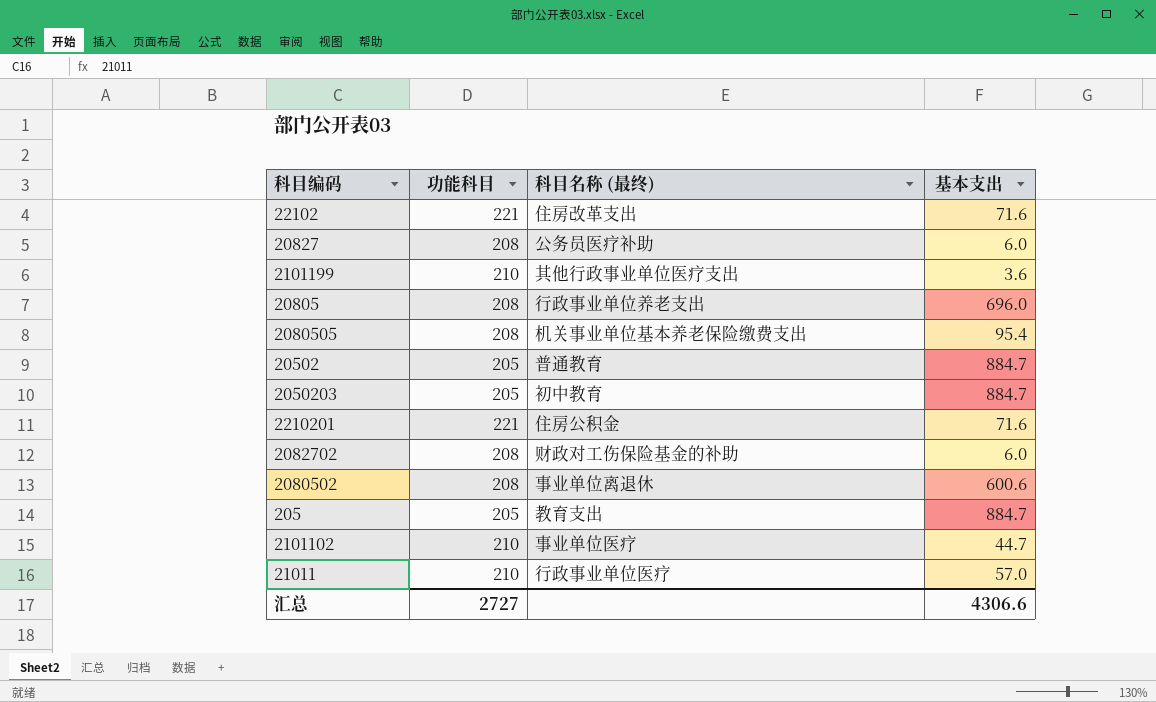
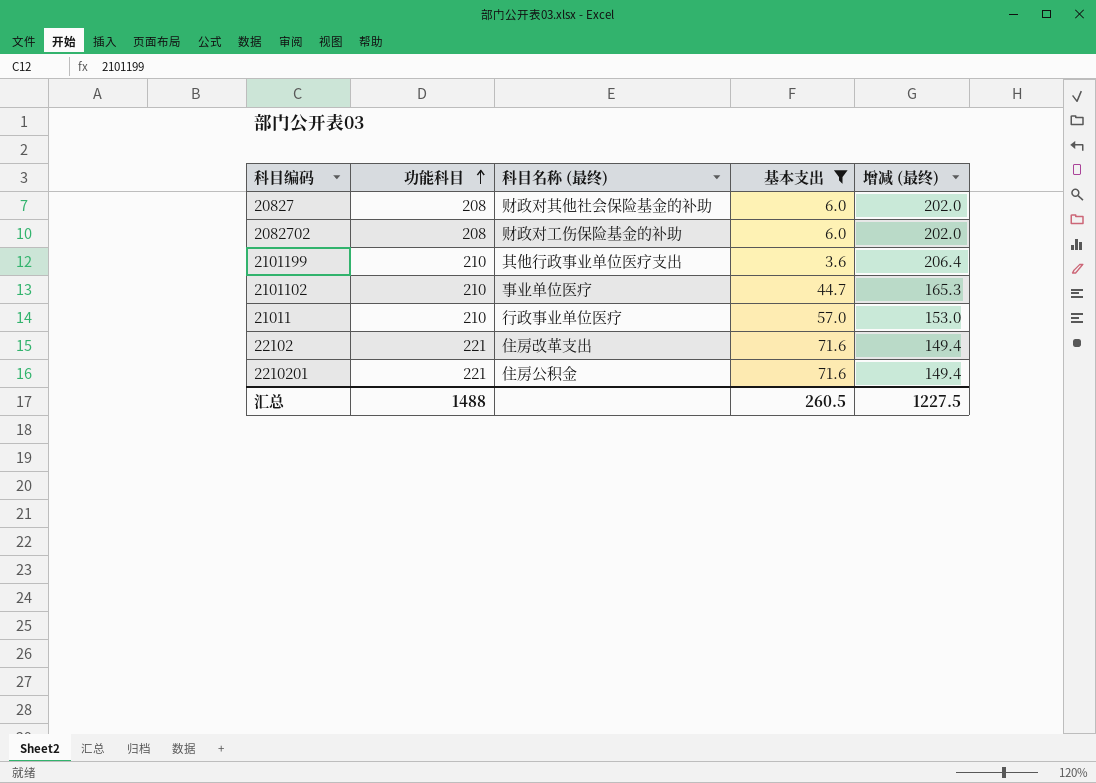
filter: none -> 基本支出 <= 71.6
row order: none -> 功能科目 ascending
column 增减 (最终) | formula: none -> [功能科目] - [基本支出]
20827 | 科目名称 (最终): 公务员医疗补助 -> 财政对其他社会保险基金的补助
汇总 | 功能科目: 2727 -> 1488
汇总 | 基本支出: 4306.6 -> 260.5

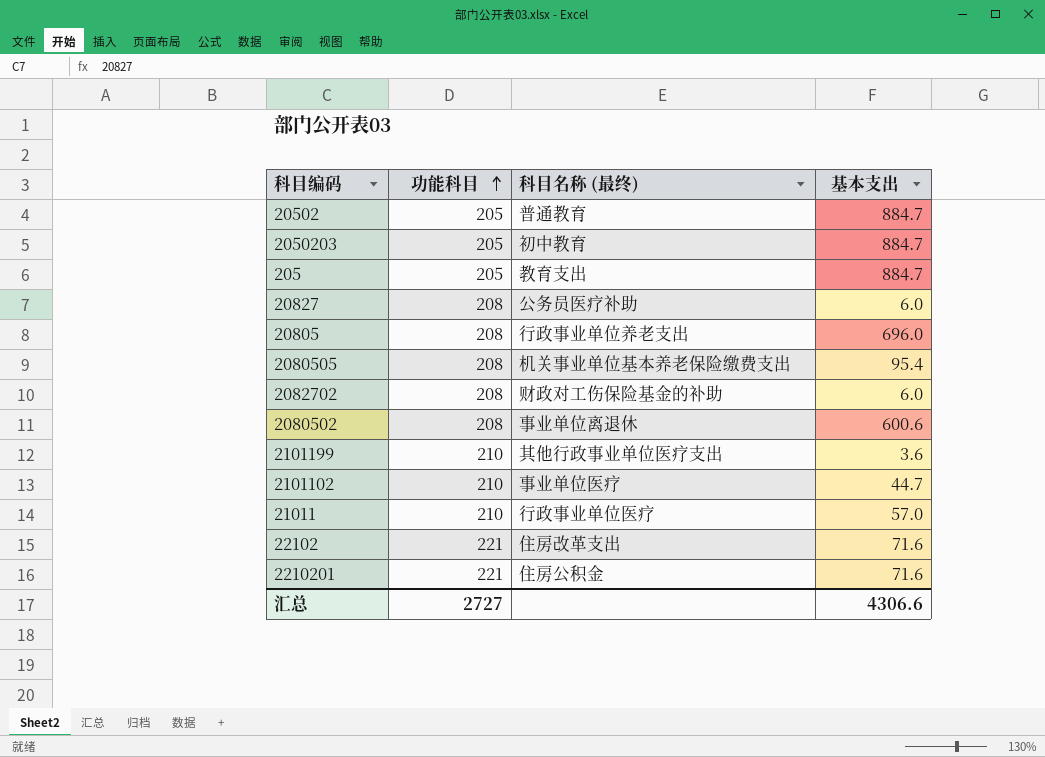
filter: 基本支出 <= 71.6 -> none
column 增减 (最终) | formula: [功能科目] - [基本支出] -> none
20827 | 科目名称 (最终): 财政对其他社会保险基金的补助 -> 公务员医疗补助
汇总 | 功能科目: 1488 -> 2727
汇总 | 基本支出: 260.5 -> 4306.6

